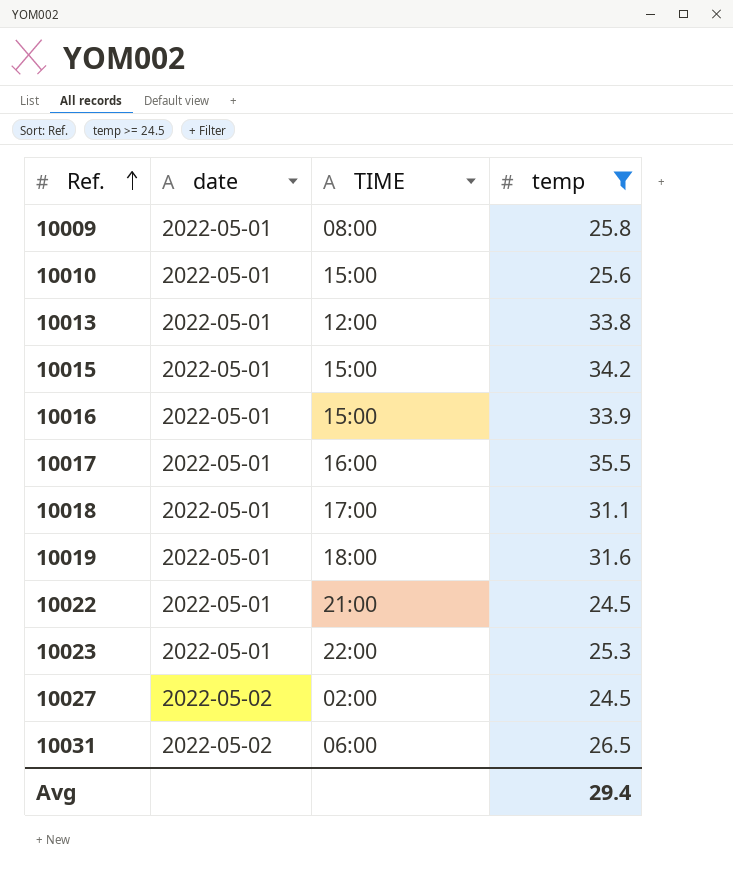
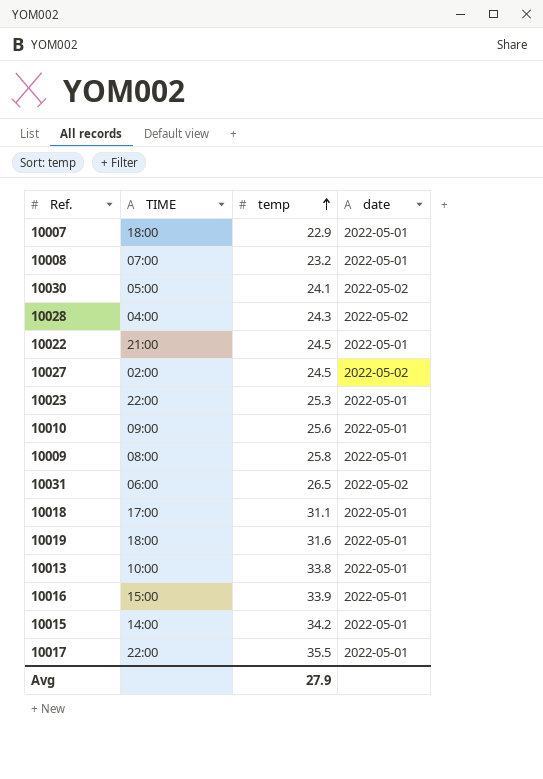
filter: temp >= 24.5 -> none
row order: Ref. ascending -> temp ascending
column date | position: 2 -> 4
10010 | TIME: 15:00 -> 09:00
10013 | TIME: 12:00 -> 10:00
10015 | TIME: 15:00 -> 14:00
10017 | TIME: 16:00 -> 22:00
Avg | temp: 29.4 -> 27.9

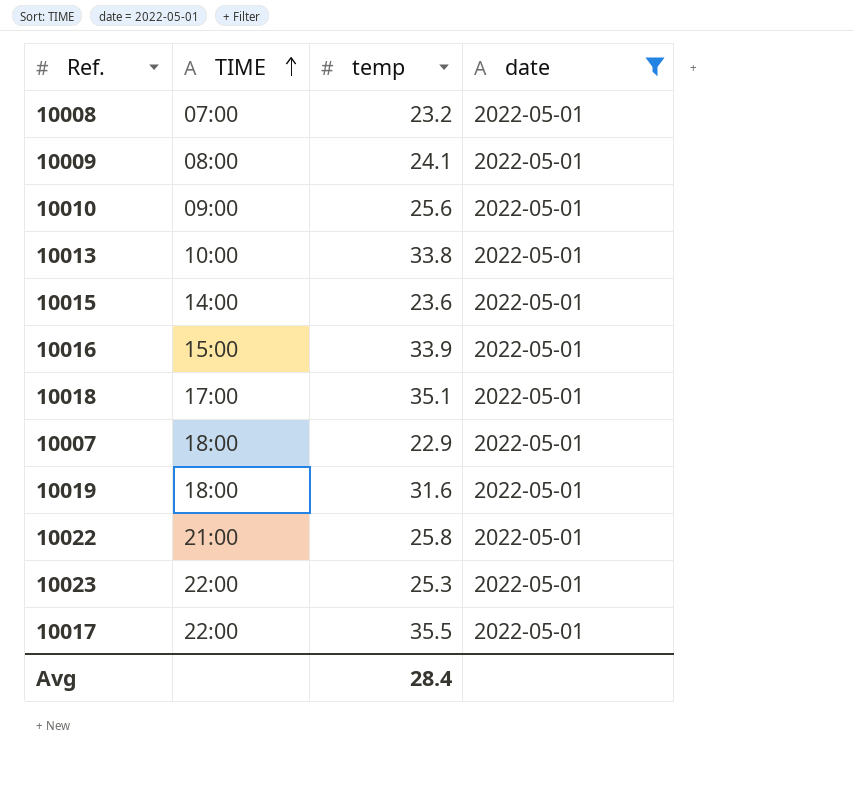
filter: none -> date = 2022-05-01
row order: temp ascending -> TIME ascending
10009 | temp: 25.8 -> 24.1
10015 | temp: 34.2 -> 23.6
10018 | temp: 31.1 -> 35.1
10022 | temp: 24.5 -> 25.8
Avg | temp: 27.9 -> 28.4

